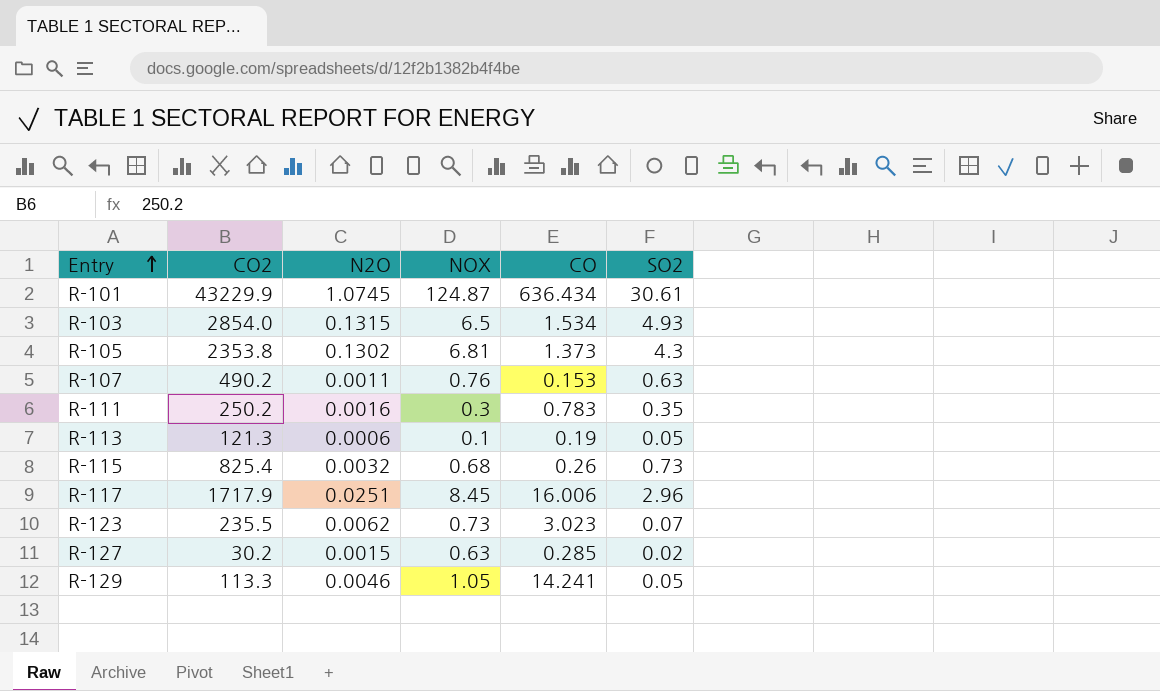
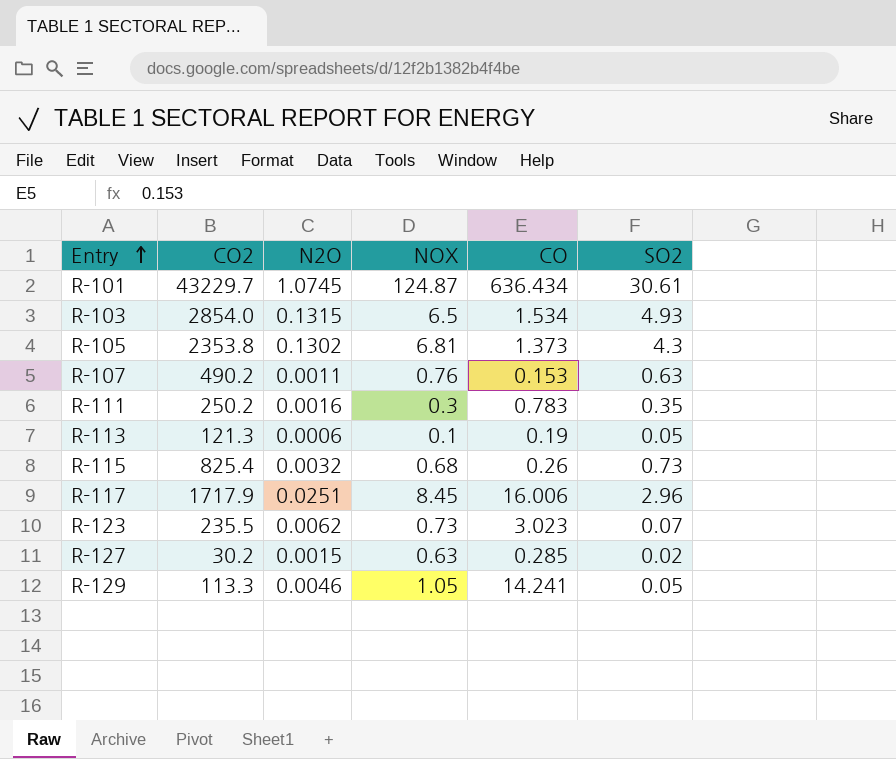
R-101 | CO2: 43229.9 -> 43229.7

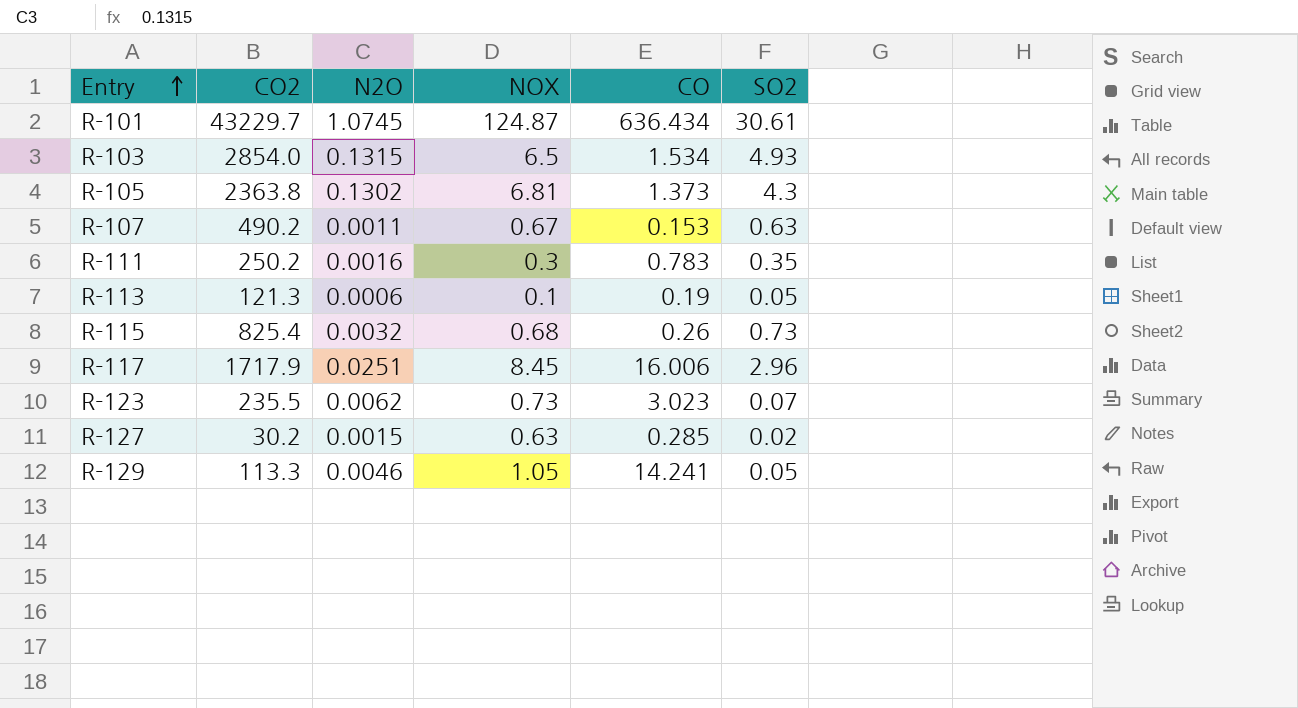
R-105 | CO2: 2353.8 -> 2363.8
R-107 | NOX: 0.76 -> 0.67

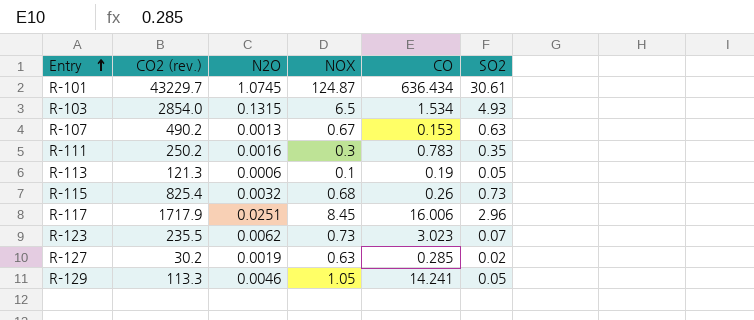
column name: CO2 -> CO2 (rev.)
row R-105: 2363.8 | 0.1302 | 6.81 | 1.373 | 4.3 -> none
R-107 | N2O: 0.0011 -> 0.0013
R-127 | N2O: 0.0015 -> 0.0019

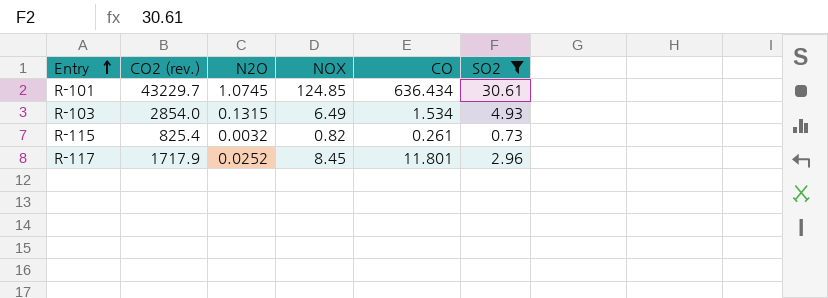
filter: none -> SO2 >= 0.73
R-101 | NOX: 124.87 -> 124.85
R-103 | NOX: 6.5 -> 6.49
R-115 | NOX: 0.68 -> 0.82
R-115 | CO: 0.26 -> 0.261
R-117 | N2O: 0.0251 -> 0.0252
R-117 | CO: 16.006 -> 11.801

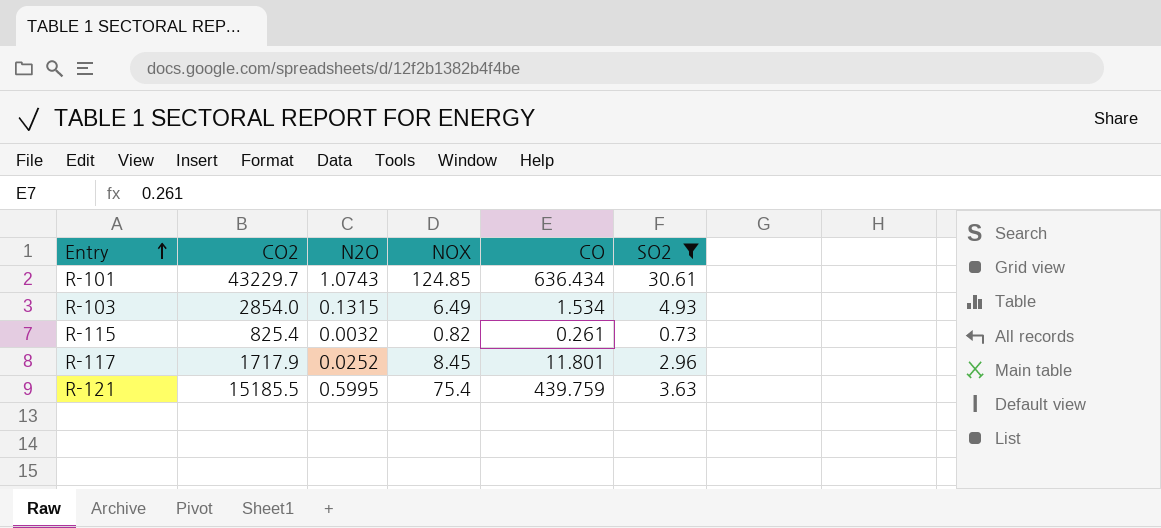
column name: CO2 (rev.) -> CO2
R-101 | N2O: 1.0745 -> 1.0743
row R-121: none -> 15185.5 | 0.5995 | 75.4 | 439.759 | 3.63

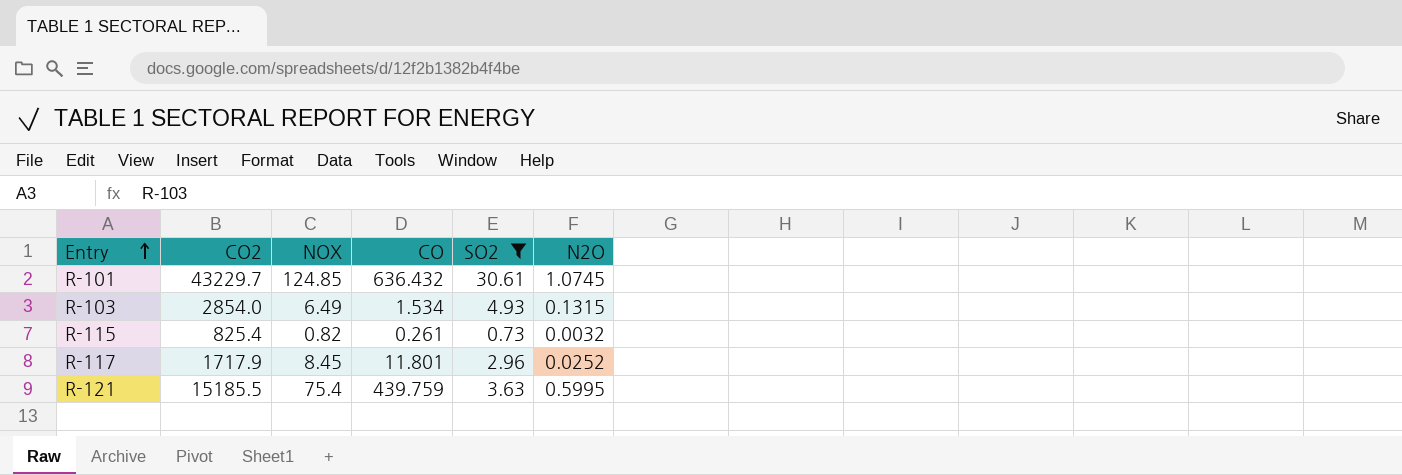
column N2O | position: 3 -> 6
R-101 | CO: 636.434 -> 636.432
R-101 | N2O: 1.0743 -> 1.0745

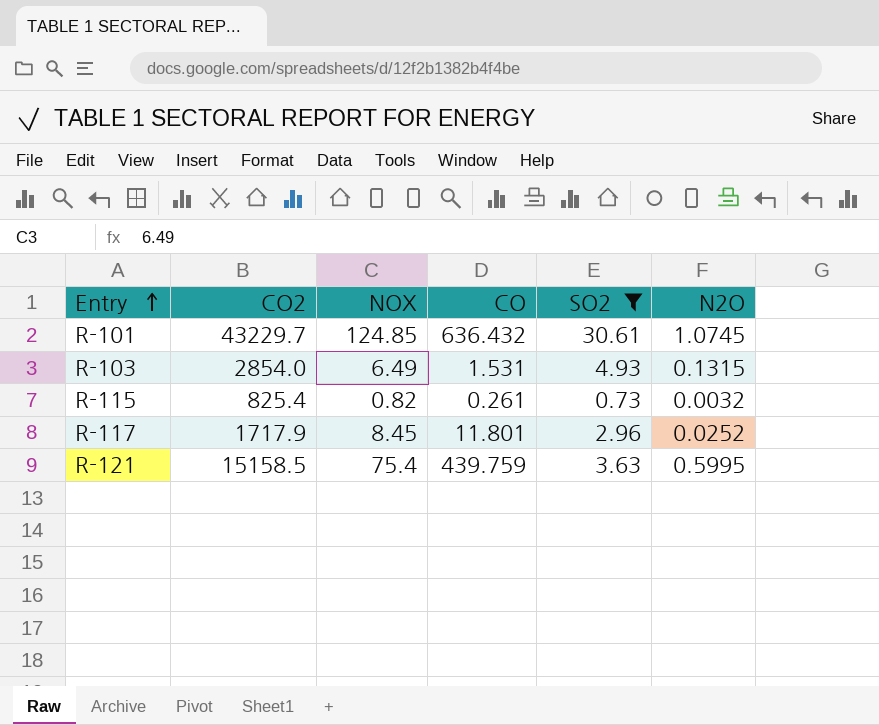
R-103 | CO: 1.534 -> 1.531
R-121 | CO2: 15185.5 -> 15158.5

